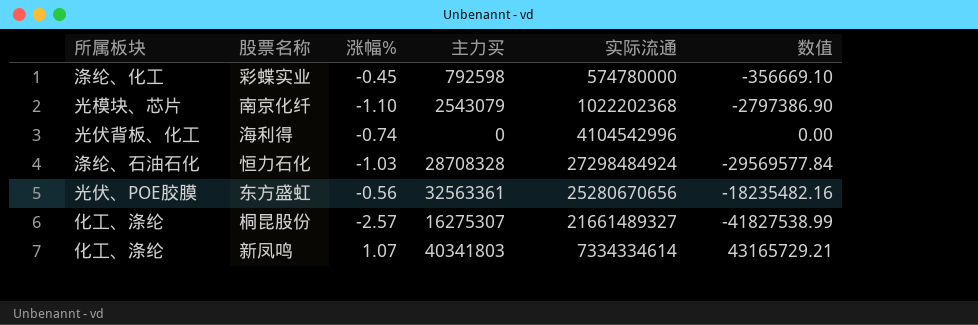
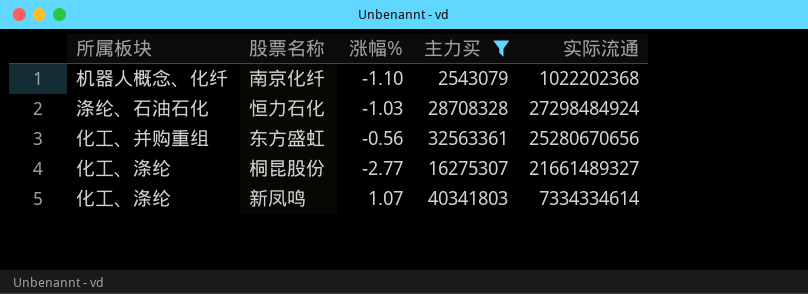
filter: none -> 主力买 >= 2543079
column 数值 | formula: [涨幅%] * [主力买] -> none
南京化纤 | 所属板块: 光模块、芯片 -> 机器人概念、化纤
东方盛虹 | 所属板块: 光伏、POE胶膜 -> 化工、并购重组
桐昆股份 | 涨幅%: -2.57 -> -2.77

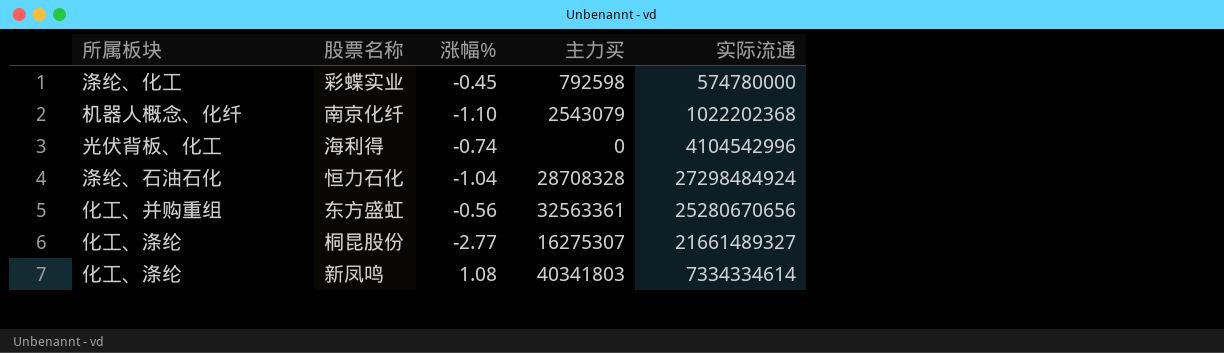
filter: 主力买 >= 2543079 -> none
恒力石化 | 涨幅%: -1.03 -> -1.04
新凤鸣 | 涨幅%: 1.07 -> 1.08

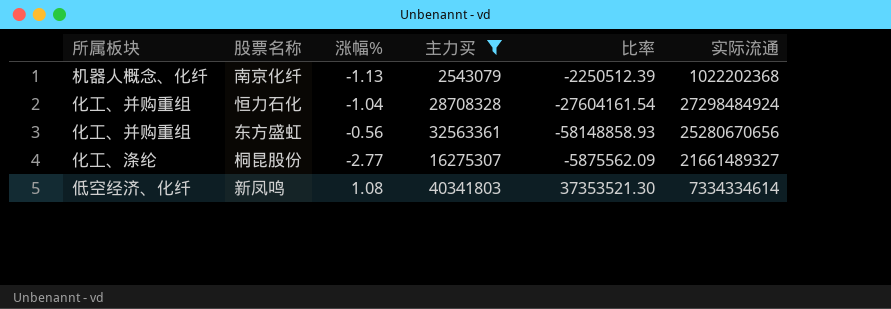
filter: none -> 主力买 >= 2543079
column 比率 | formula: none -> [主力买] / [涨幅%]
南京化纤 | 涨幅%: -1.10 -> -1.13
恒力石化 | 所属板块: 涤纶、石油石化 -> 化工、并购重组
新凤鸣 | 所属板块: 化工、涤纶 -> 低空经济、化纤

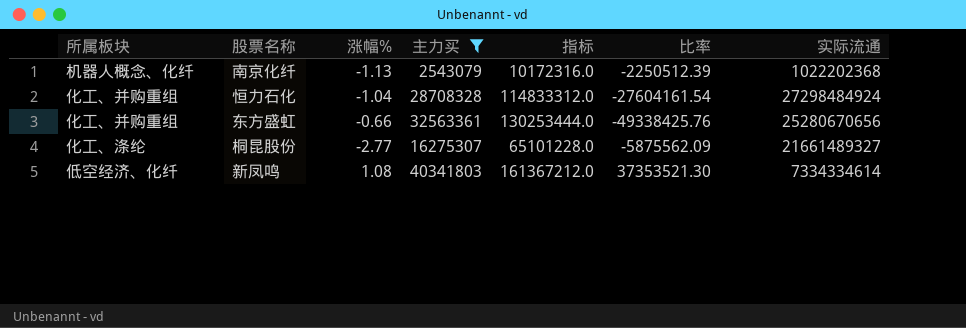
column 指标 | formula: none -> [主力买] * 4
东方盛虹 | 涨幅%: -0.56 -> -0.66
东方盛虹 | 比率: -58148858.93 -> -49338425.76

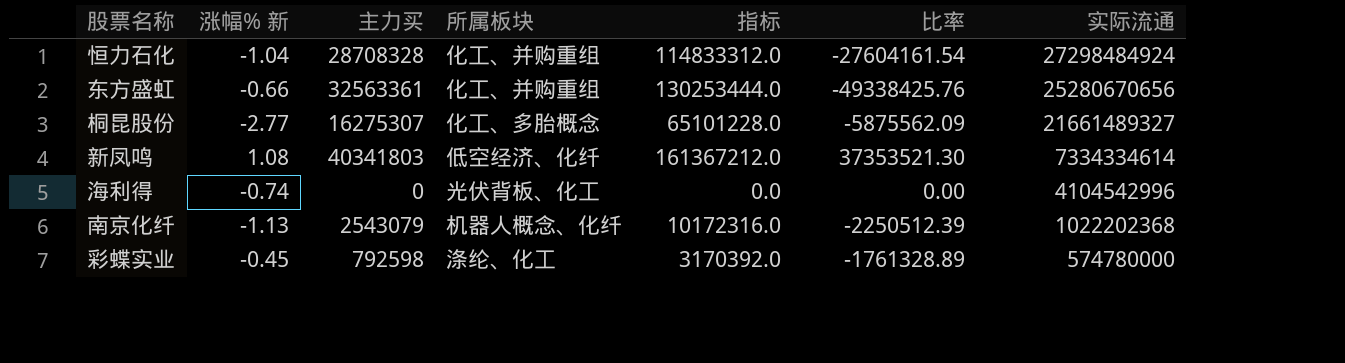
filter: 主力买 >= 2543079 -> none
row order: none -> 实际流通 descending
column name: 涨幅% -> 涨幅% 新
column 所属板块 | position: 1 -> 4
桐昆股份 | 所属板块: 化工、涤纶 -> 化工、多胎概念

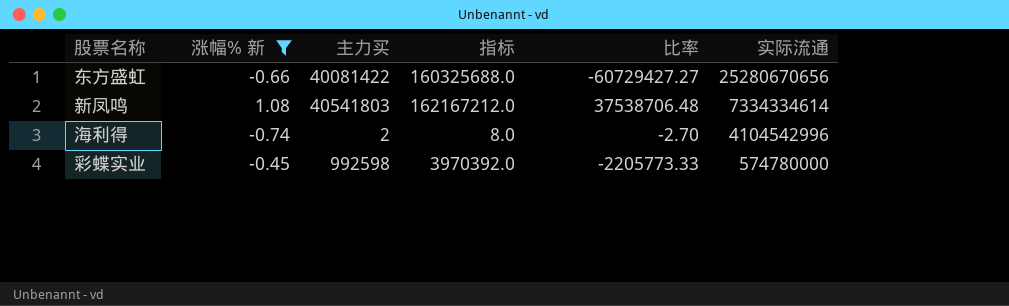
filter: none -> 涨幅% 新 >= -0.74
column 所属板块 | position: 4 -> none
东方盛虹 | 主力买: 32563361 -> 40081422
东方盛虹 | 指标: 130253444.0 -> 160325688.0
东方盛虹 | 比率: -49338425.76 -> -60729427.27
新凤鸣 | 主力买: 40341803 -> 40541803
新凤鸣 | 指标: 161367212.0 -> 162167212.0
新凤鸣 | 比率: 37353521.30 -> 37538706.48
海利得 | 主力买: 0 -> 2
海利得 | 指标: 0.0 -> 8.0
海利得 | 比率: 0.00 -> -2.70
彩蝶实业 | 主力买: 792598 -> 992598
彩蝶实业 | 指标: 3170392.0 -> 3970392.0
彩蝶实业 | 比率: -1761328.89 -> -2205773.33

